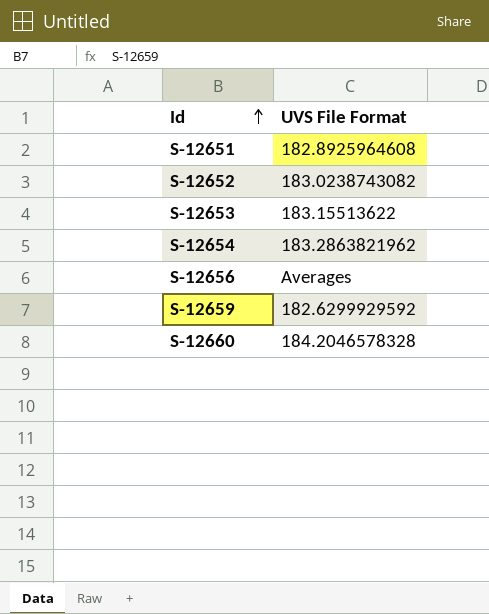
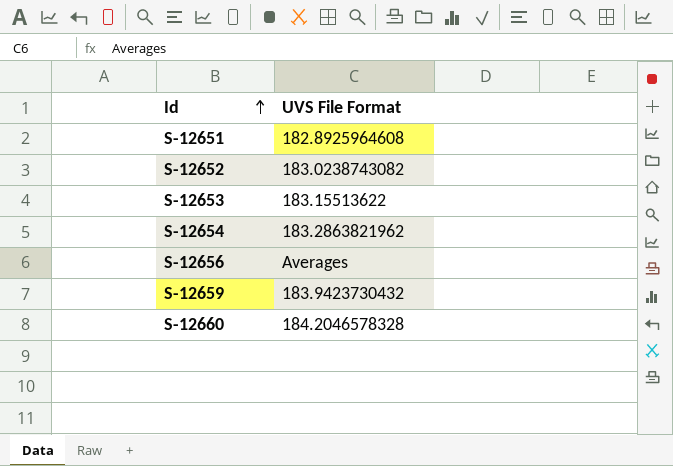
S-12659 | UVS File Format: 182.6299929592 -> 183.9423730432

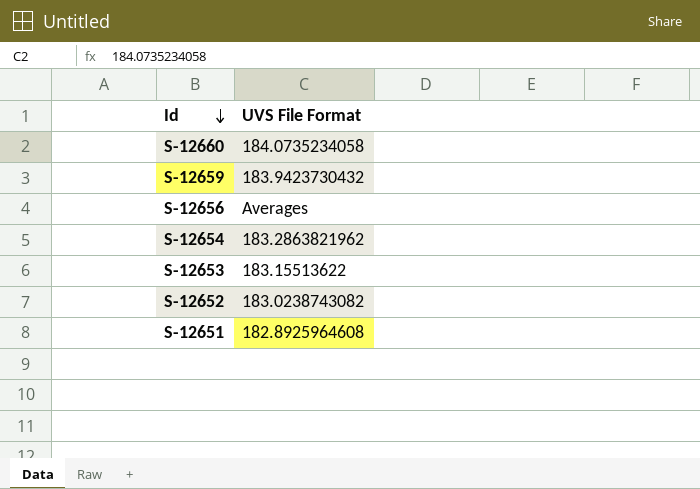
row order: Id ascending -> Id descending
S-12660 | UVS File Format: 184.2046578328 -> 184.0735234058

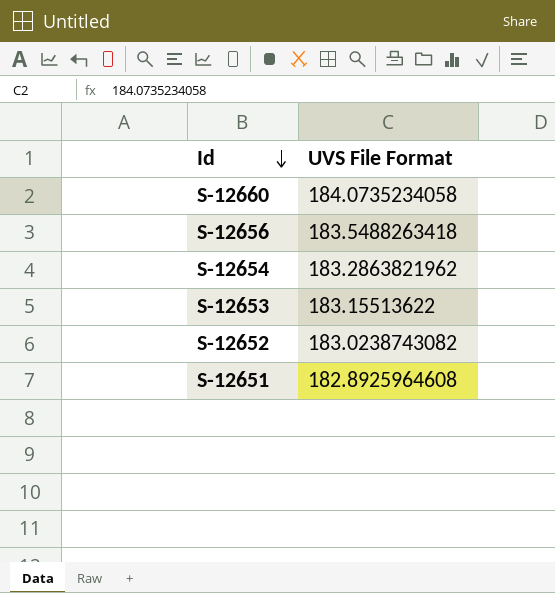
row S-12659: 183.9423730432 -> none
S-12656 | UVS File Format: Averages -> 183.5488263418

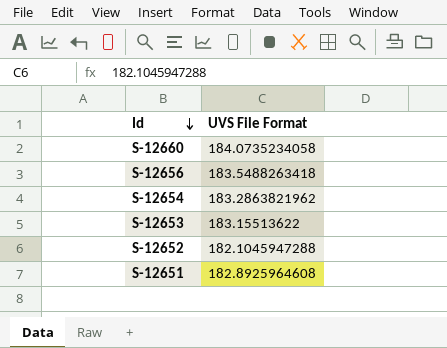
S-12652 | UVS File Format: 183.0238743082 -> 182.1045947288

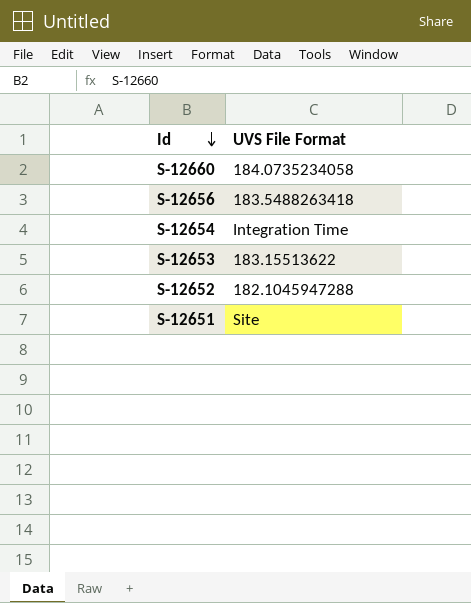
S-12654 | UVS File Format: 183.2863821962 -> Integration Time
S-12651 | UVS File Format: 182.8925964608 -> Site

